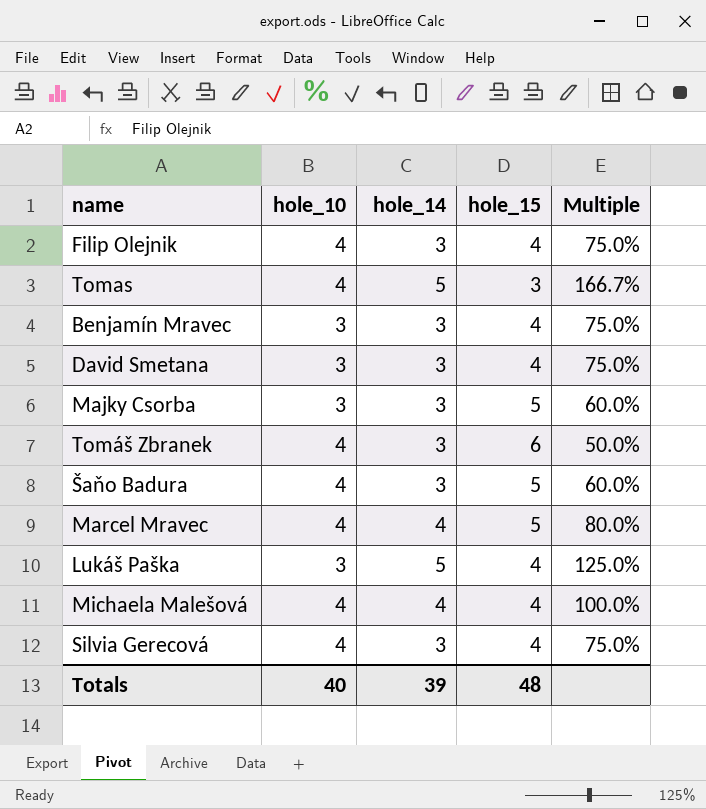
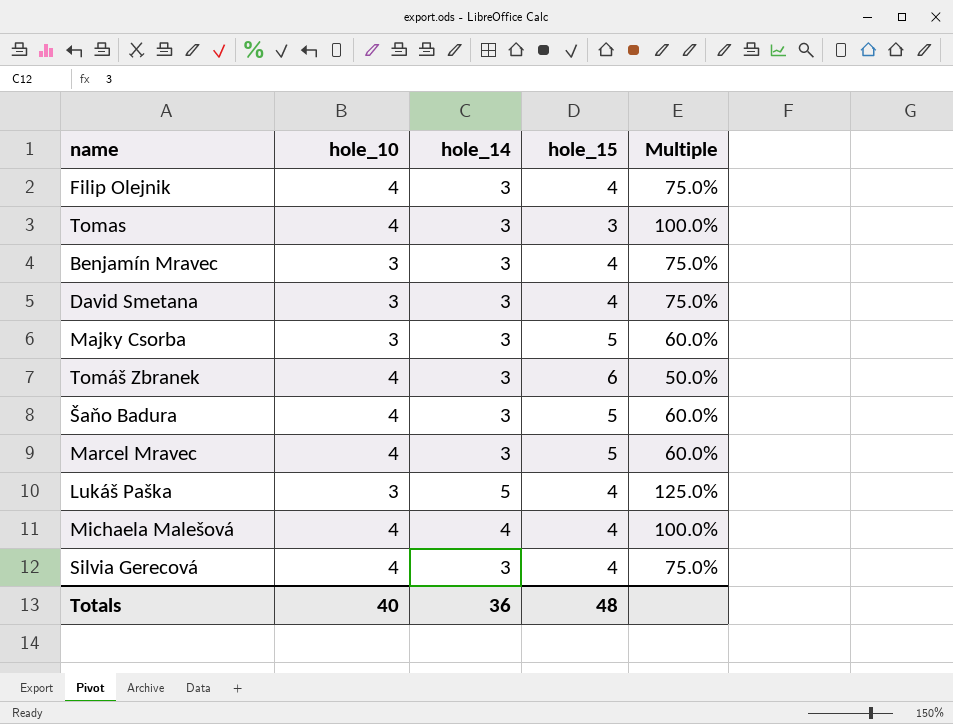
Tomas | hole_14: 5 -> 3
Tomas | Multiple: 166.7% -> 100.0%
Marcel Mravec | hole_14: 4 -> 3
Marcel Mravec | Multiple: 80.0% -> 60.0%
Totals | hole_14: 39 -> 36

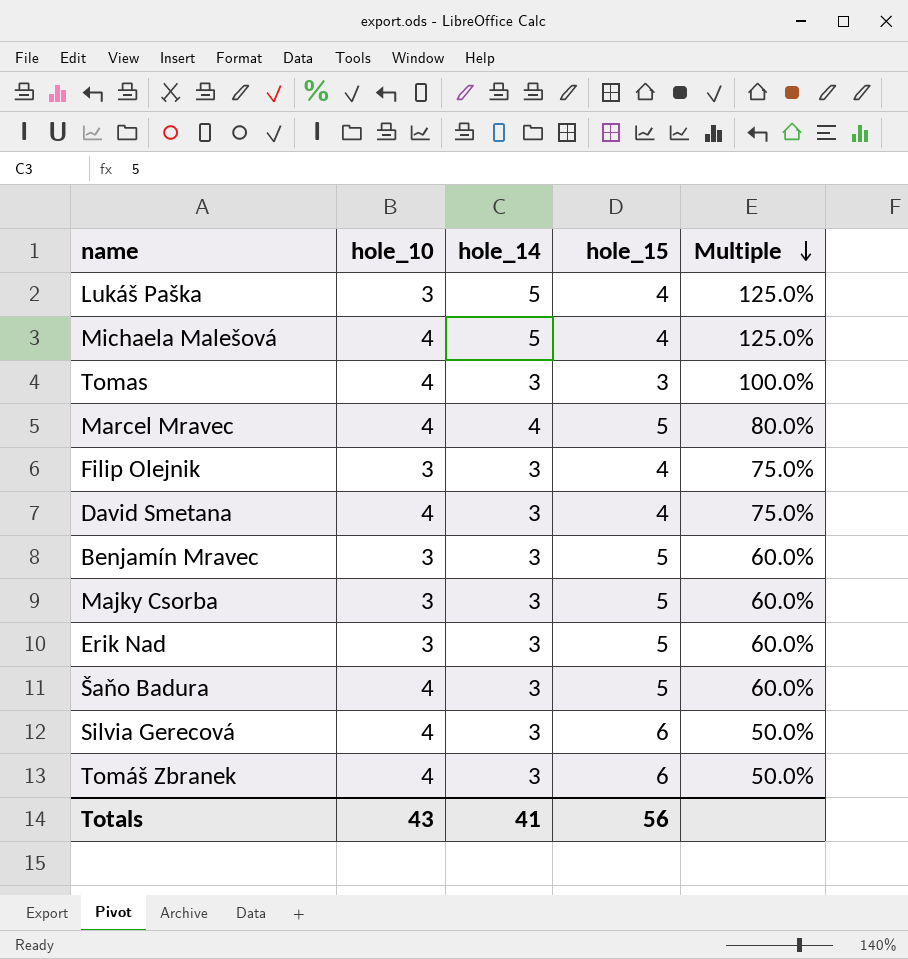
row order: none -> Multiple descending
Michaela Malešová | hole_14: 4 -> 5
Michaela Malešová | Multiple: 100.0% -> 125.0%
Marcel Mravec | hole_14: 3 -> 4
Marcel Mravec | Multiple: 60.0% -> 80.0%
Filip Olejnik | hole_10: 4 -> 3
David Smetana | hole_10: 3 -> 4
Benjamín Mravec | hole_15: 4 -> 5
Benjamín Mravec | Multiple: 75.0% -> 60.0%
row Erik Nad: none -> 3 | 3 | 5 | 60.0%
Silvia Gerecová | hole_15: 4 -> 6
Silvia Gerecová | Multiple: 75.0% -> 50.0%
Totals | hole_10: 40 -> 43
Totals | hole_14: 36 -> 41
Totals | hole_15: 48 -> 56

